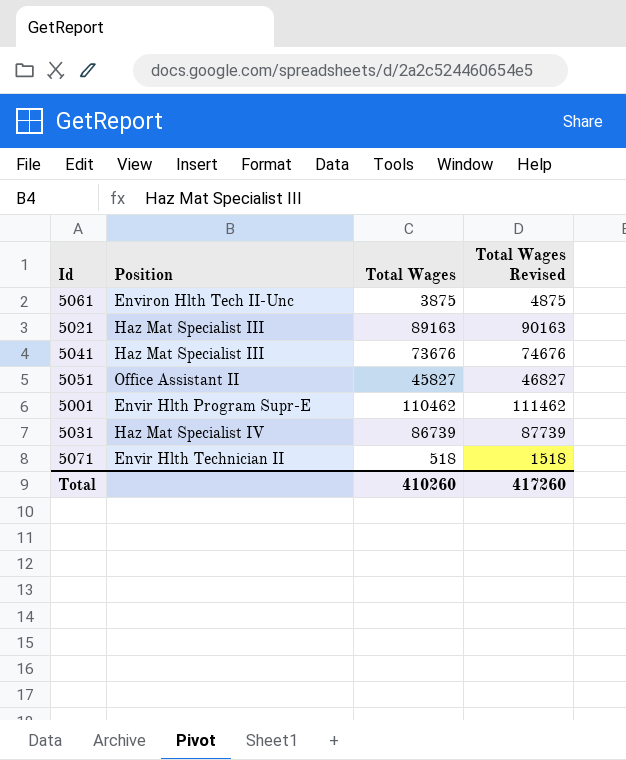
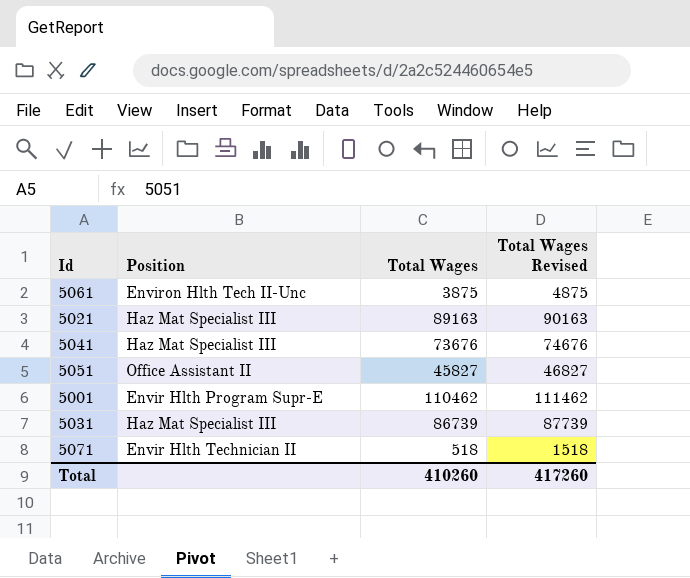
5031 | Position: Haz Mat Specialist IV -> Haz Mat Specialist III

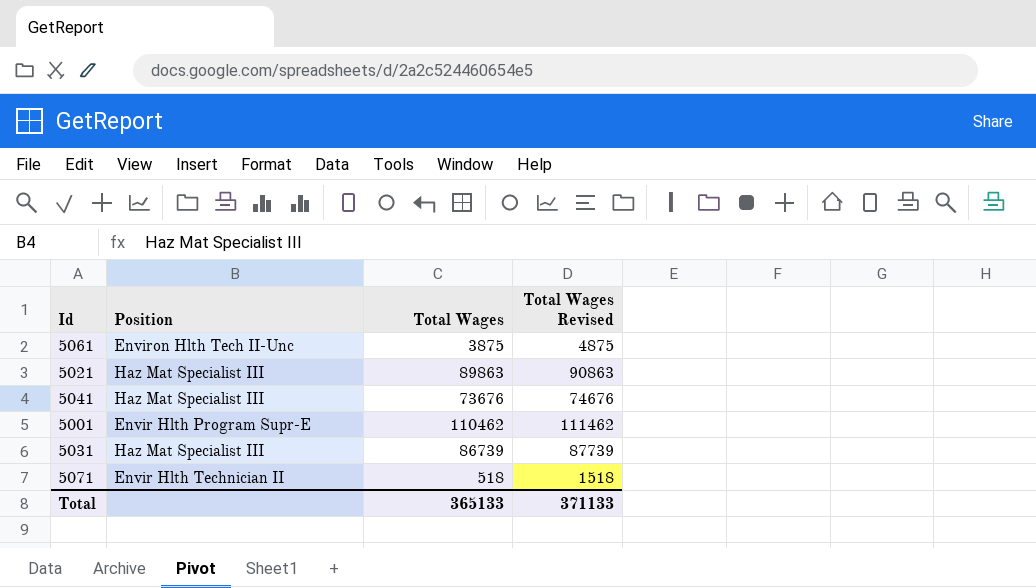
row 5051: Office Assistant II | 45827 | 46827 -> none
5021 | Total Wages: 89163 -> 89863
5021 | Total Wages Revised: 90163 -> 90863
Total | Total Wages: 410260 -> 365133
Total | Total Wages Revised: 417260 -> 371133

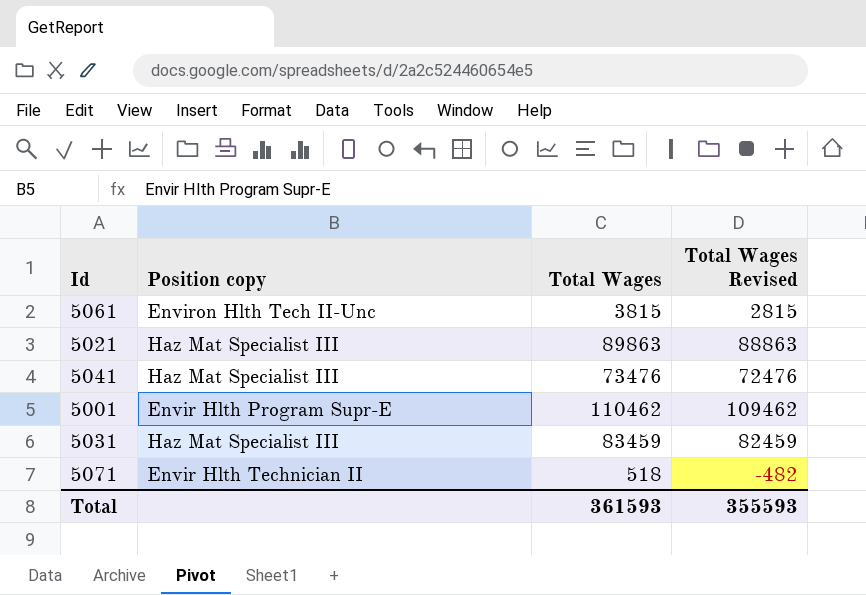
column name: Position -> Position copy
column Total Wages Revised | formula: [Total Wages] + 1000 -> [Total Wages] - 1000
5061 | Total Wages: 3875 -> 3815
5041 | Total Wages: 73676 -> 73476
5031 | Total Wages: 86739 -> 83459
Total | Total Wages: 365133 -> 361593
Total | Total Wages Revised: 371133 -> 355593

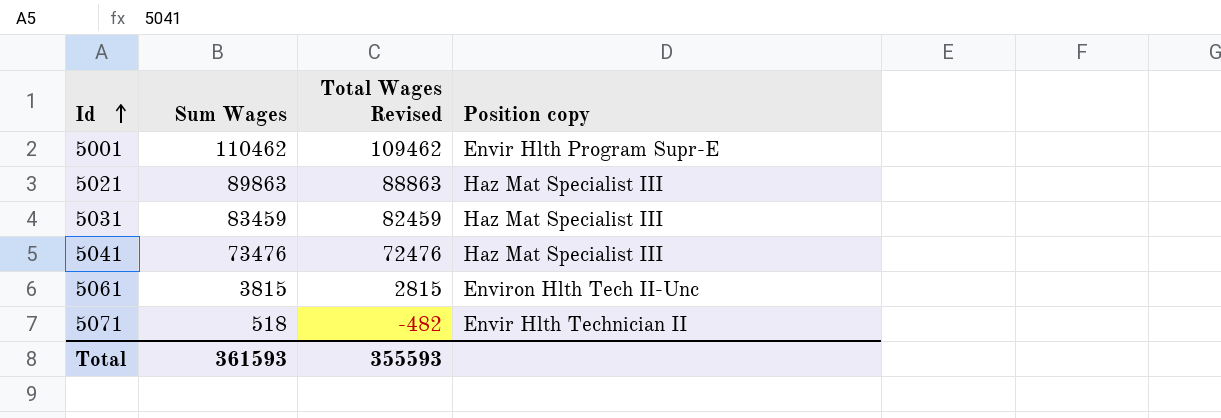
row order: none -> Id ascending
column name: Total Wages -> Sum Wages
column Position copy | position: 2 -> 4

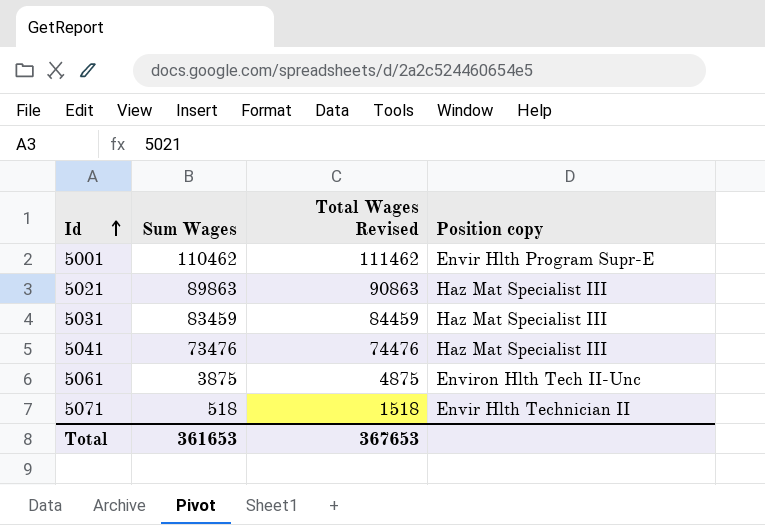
column Total Wages Revised | formula: [Sum Wages] - 1000 -> [Sum Wages] + 1000
5061 | Sum Wages: 3815 -> 3875
Total | Sum Wages: 361593 -> 361653
Total | Total Wages Revised: 355593 -> 367653

